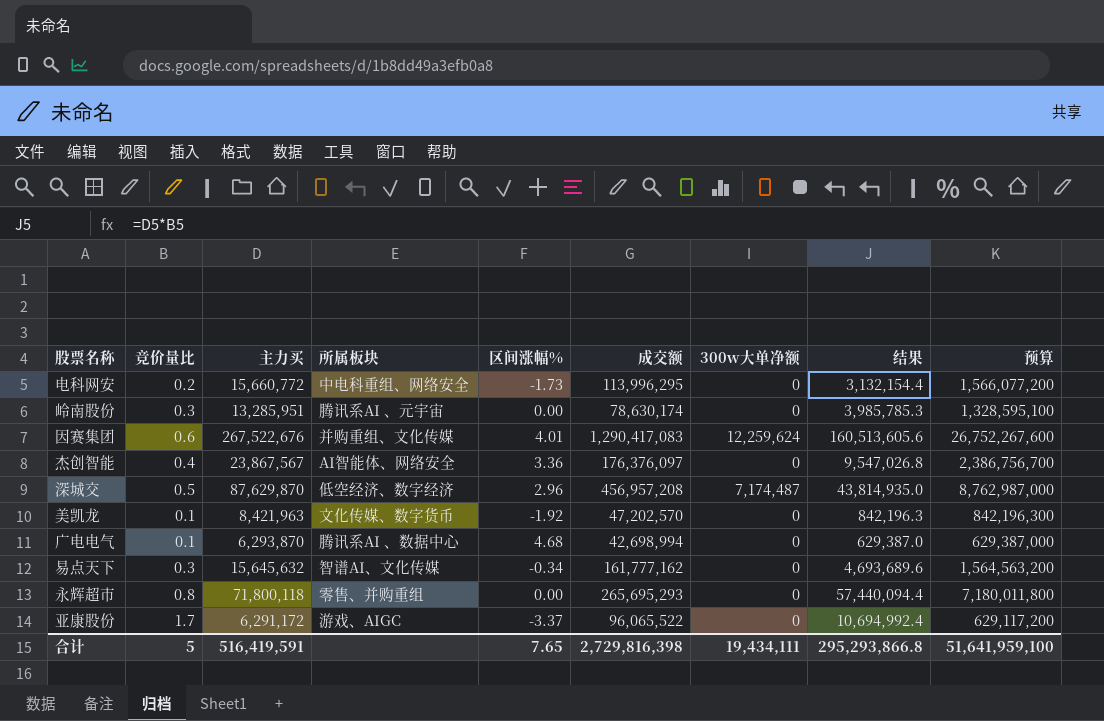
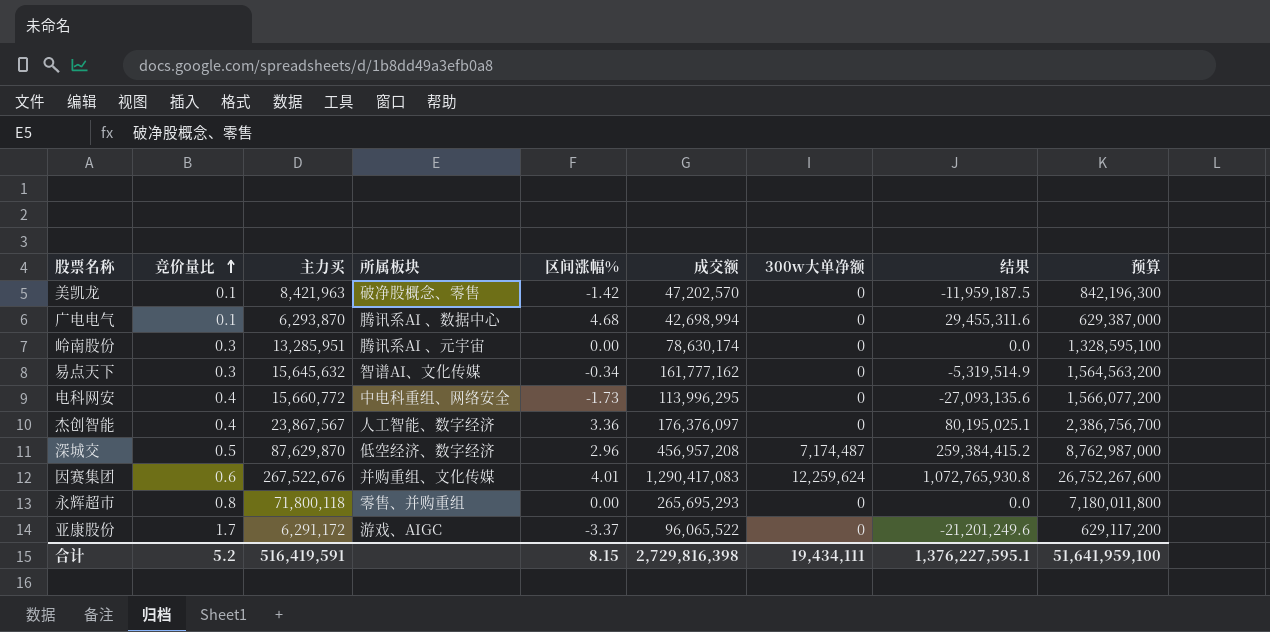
row order: none -> 竞价量比 ascending
column 结果 | formula: [竞价量比] * [主力买] -> [主力买] * [区间涨幅%]
美凯龙 | 所属板块: 文化传媒、数字货币 -> 破净股概念、零售
美凯龙 | 区间涨幅%: -1.92 -> -1.42
电科网安 | 竞价量比: 0.2 -> 0.4
杰创智能 | 所属板块: AI智能体、网络安全 -> 人工智能、数字经济
合计 | 竞价量比: 5 -> 5.2
合计 | 区间涨幅%: 7.65 -> 8.15
合计 | 结果: 295,293,866.8 -> 1,376,227,595.1

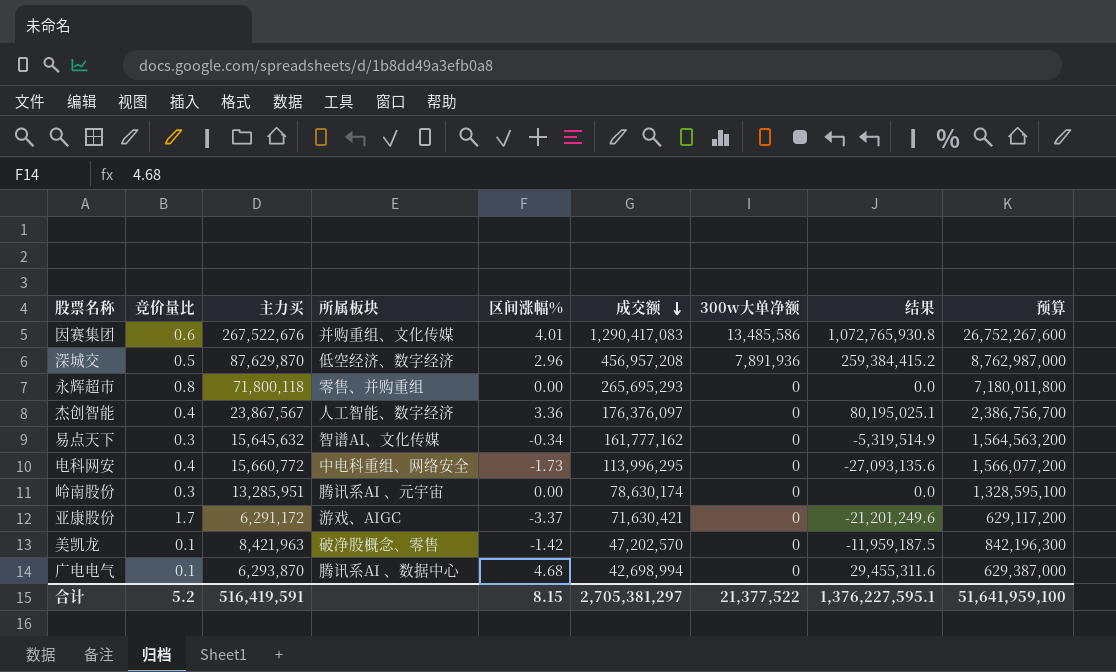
row order: 竞价量比 ascending -> 成交额 descending
因赛集团 | 300w大单净额: 12,259,624 -> 13,485,586
深城交 | 300w大单净额: 7,174,487 -> 7,891,936
亚康股份 | 成交额: 96,065,522 -> 71,630,421
合计 | 成交额: 2,729,816,398 -> 2,705,381,297
合计 | 300w大单净额: 19,434,111 -> 21,377,522

